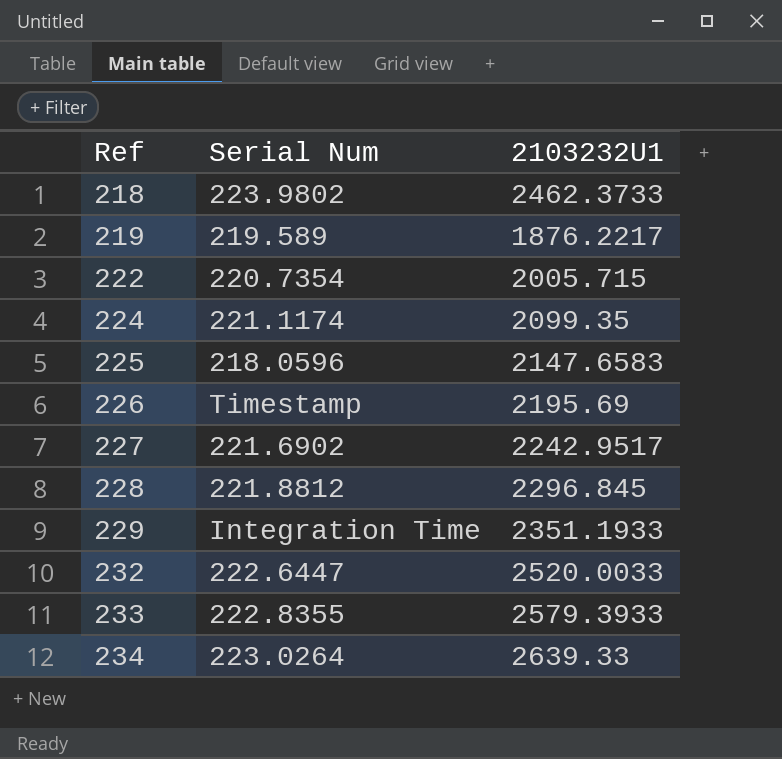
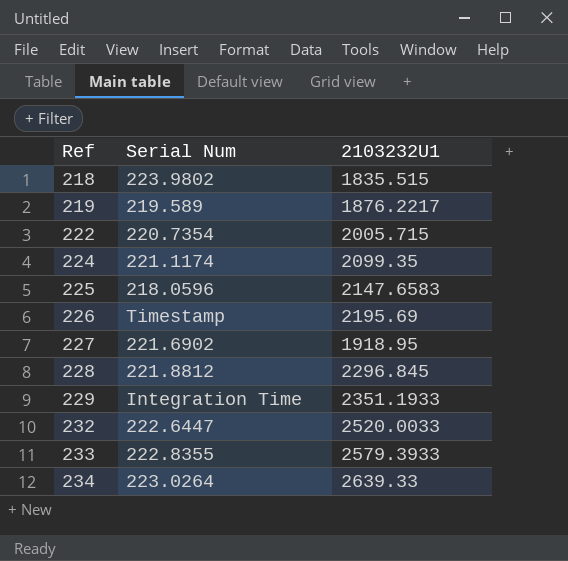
218 | 2103232U1: 2462.3733 -> 1835.515
227 | 2103232U1: 2242.9517 -> 1918.95

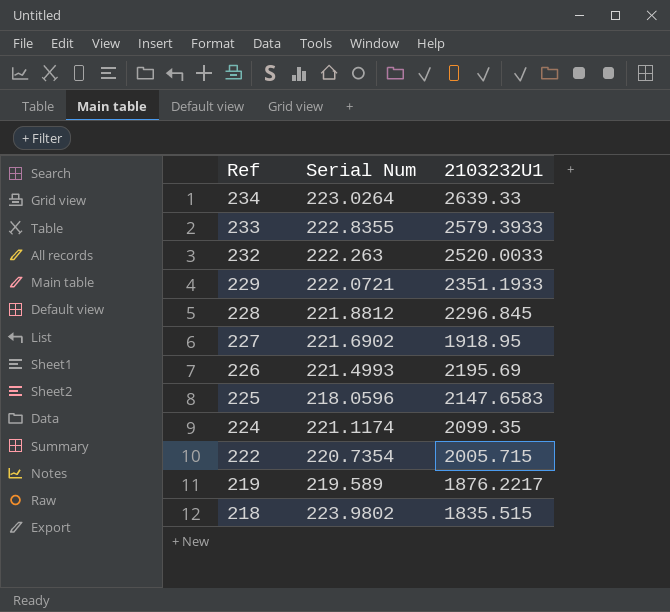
row order: Ref ascending -> Ref descending
232 | Serial Num: 222.6447 -> 222.263
229 | Serial Num: Integration Time -> 222.0721
226 | Serial Num: Timestamp -> 221.4993

